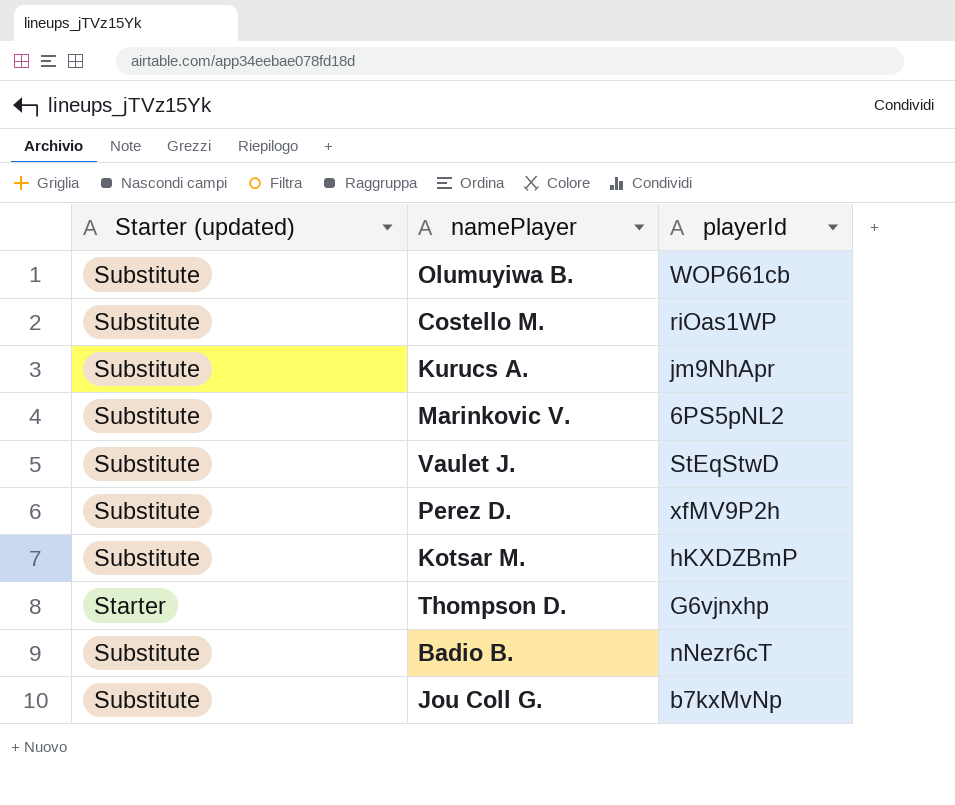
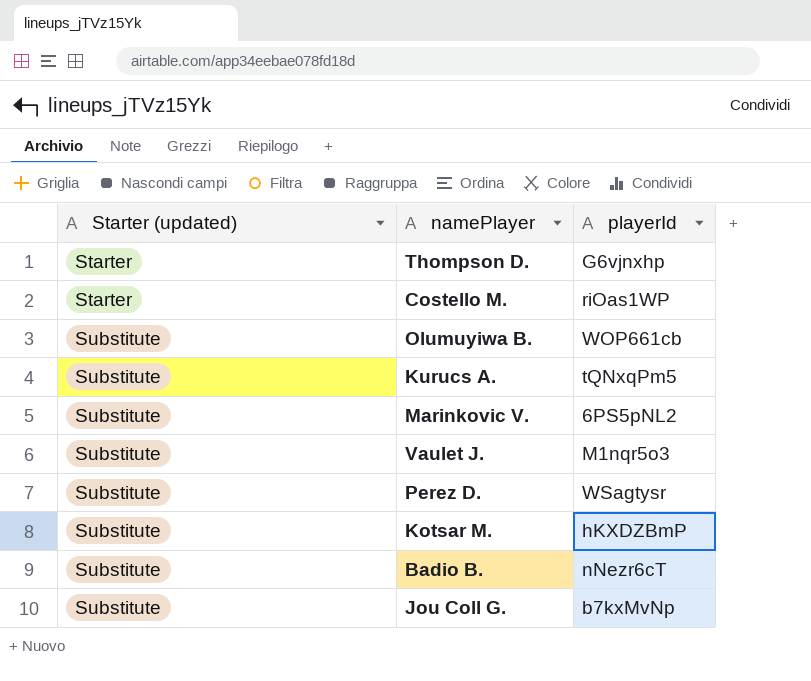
row order: none -> Starter (updated) ascending
Costello M. | Starter (updated): Substitute -> Starter
Kurucs A. | playerId: jm9NhApr -> tQNxqPm5
Vaulet J. | playerId: StEqStwD -> M1nqr5o3
Perez D. | playerId: xfMV9P2h -> WSagtysr

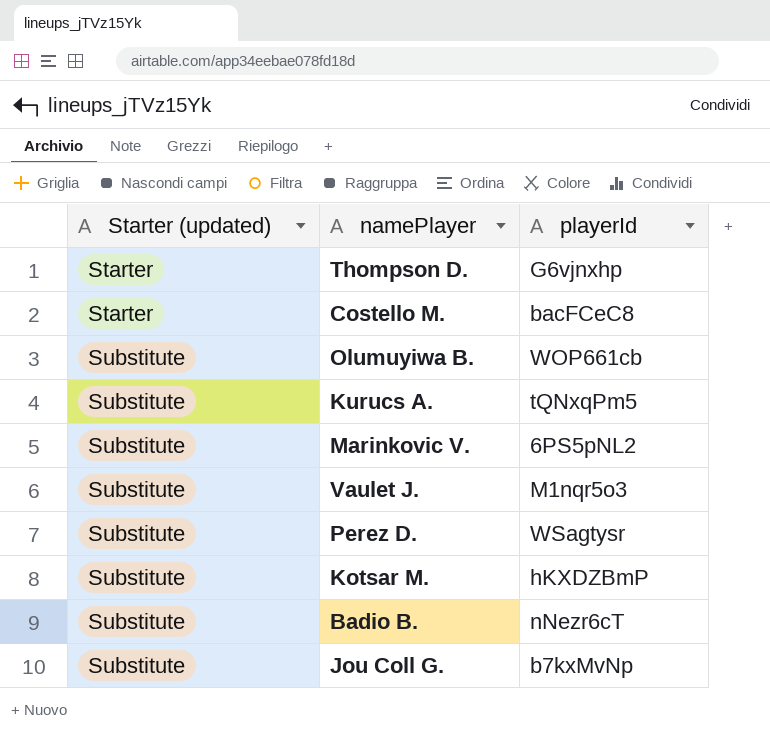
Costello M. | playerId: riOas1WP -> bacFCeC8

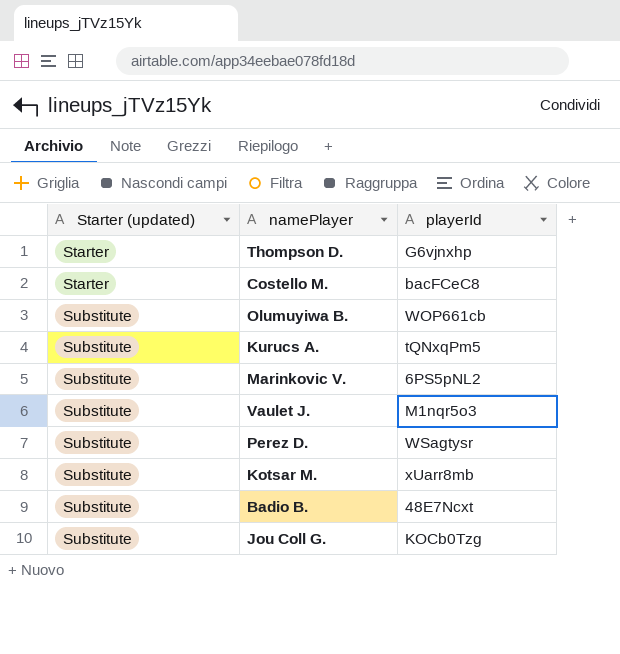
Kotsar M. | playerId: hKXDZBmP -> xUarr8mb
Badio B. | playerId: nNezr6cT -> 48E7Ncxt
Jou Coll G. | playerId: b7kxMvNp -> KOCb0Tzg

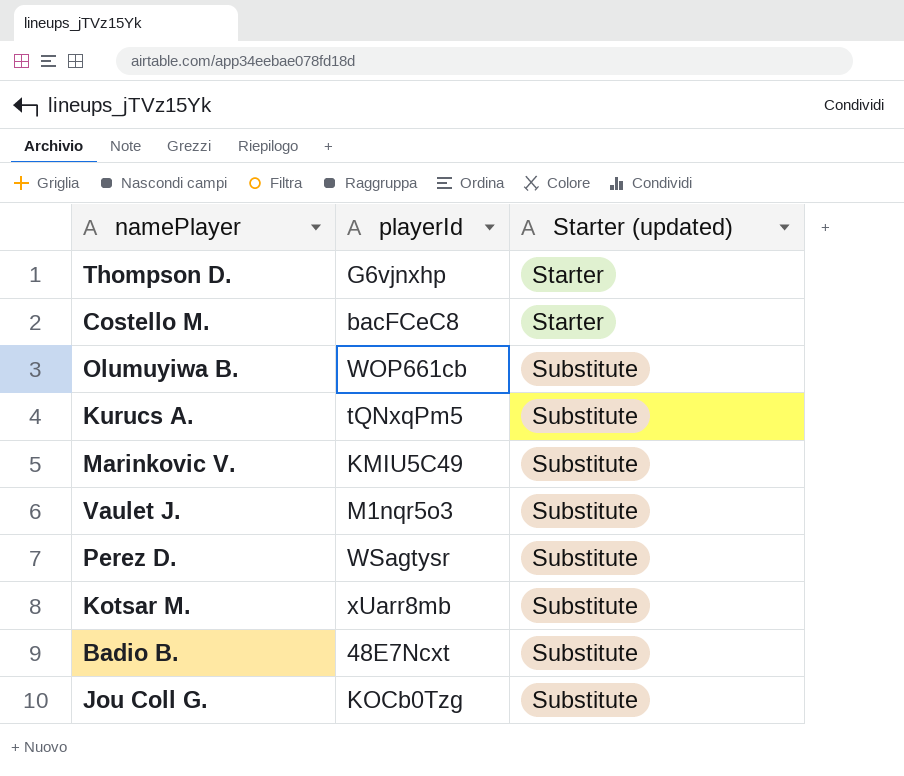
column Starter (updated) | position: 1 -> 3
Marinkovic V. | playerId: 6PS5pNL2 -> KMIU5C49

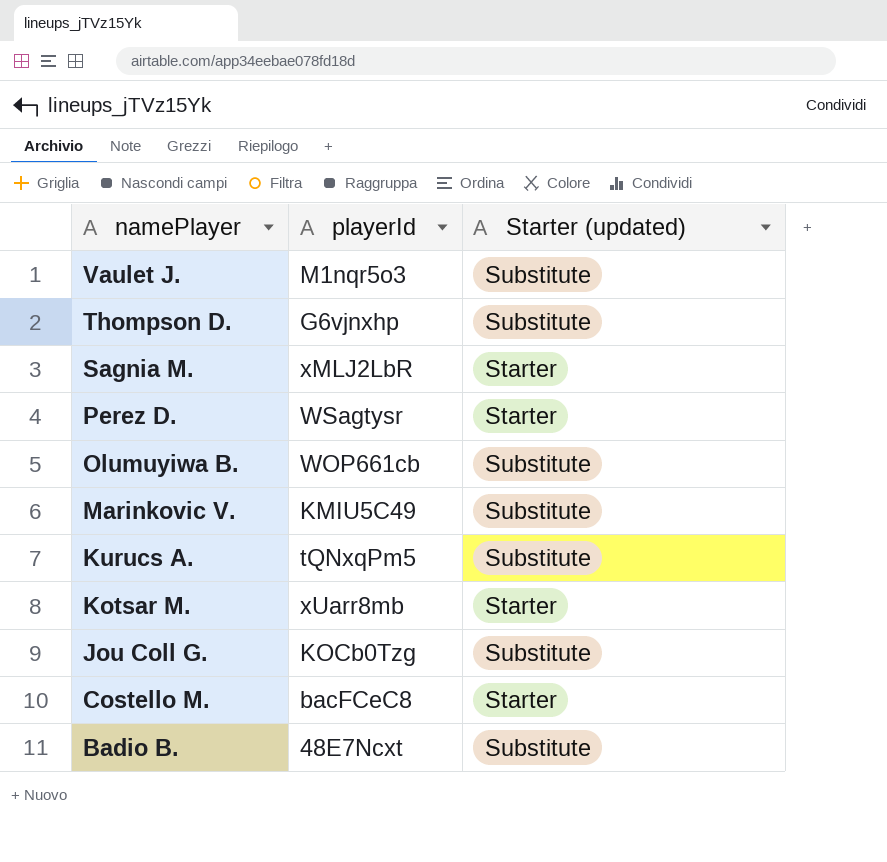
row order: Starter (updated) ascending -> namePlayer descending
Thompson D. | Starter (updated): Starter -> Substitute
row Sagnia M.: none -> xMLJ2LbR | Starter
Perez D. | Starter (updated): Substitute -> Starter
Kotsar M. | Starter (updated): Substitute -> Starter

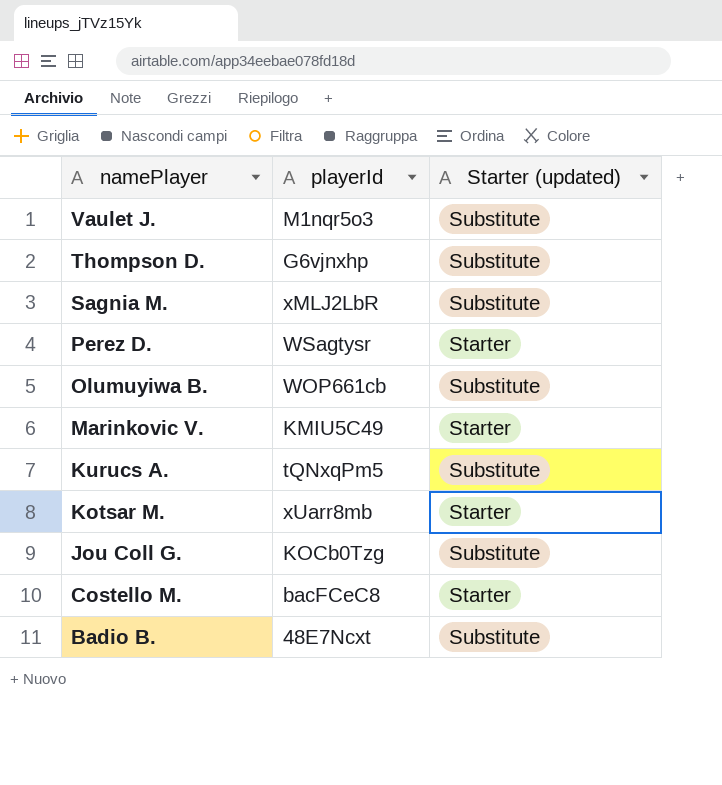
Sagnia M. | Starter (updated): Starter -> Substitute
Marinkovic V. | Starter (updated): Substitute -> Starter

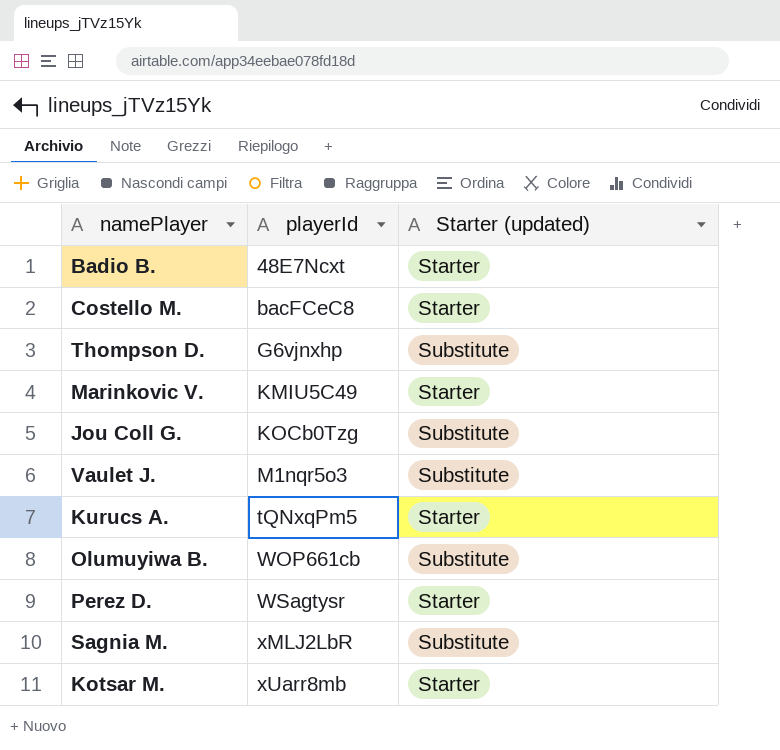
row order: namePlayer descending -> playerId ascending
Badio B. | Starter (updated): Substitute -> Starter
Kurucs A. | Starter (updated): Substitute -> Starter

